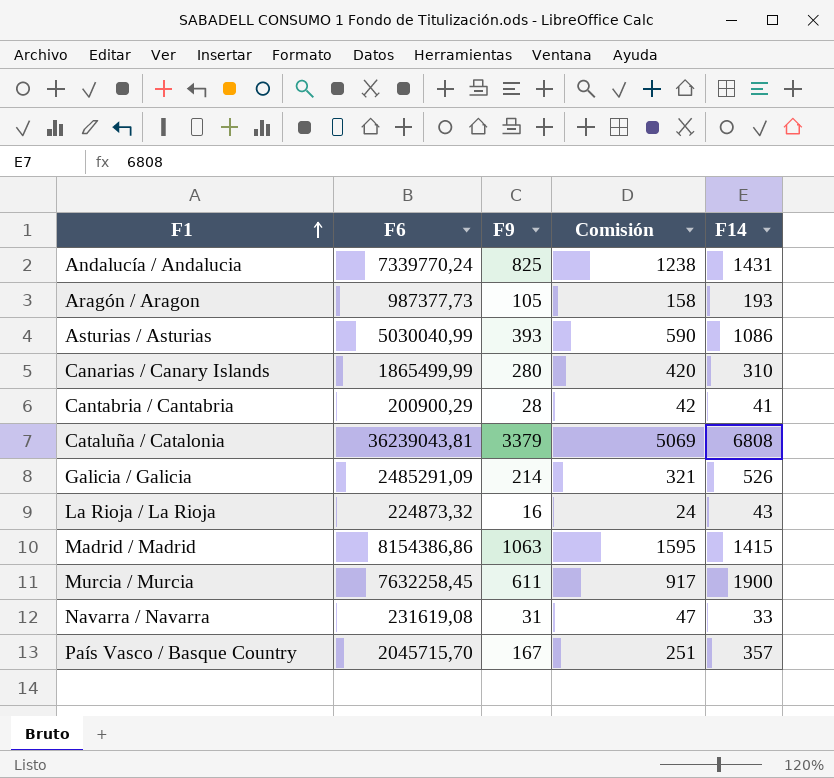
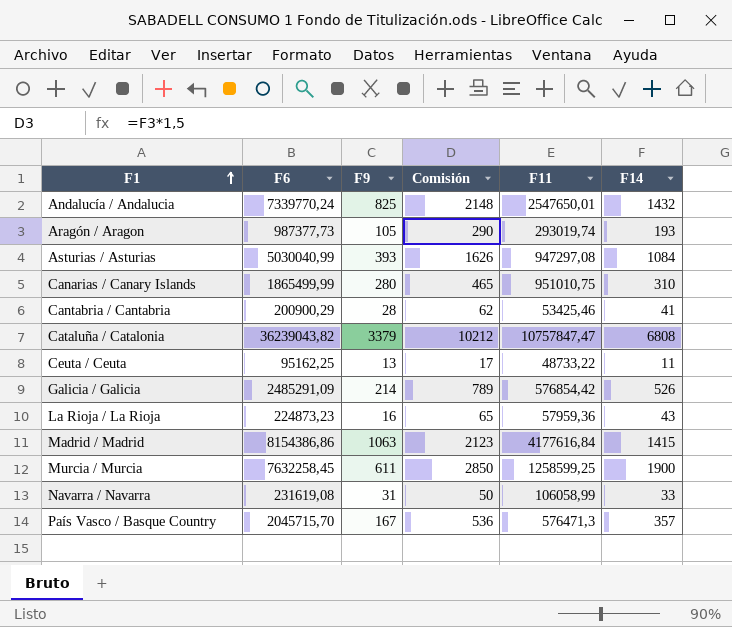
column Comisión | formula: [F9] * 1,5 -> [F14] * 1,5
column F11 | position: none -> 5
Andalucía / Andalucia | F14: 1431 -> 1432
Asturias / Asturias | F14: 1086 -> 1084
Cataluña / Catalonia | F6: 36239043,81 -> 36239043,82
row Ceuta / Ceuta: none -> 95162,25 | 13 | 17 | 48733,22 | 11
La Rioja / La Rioja | F6: 224873,32 -> 224873,23

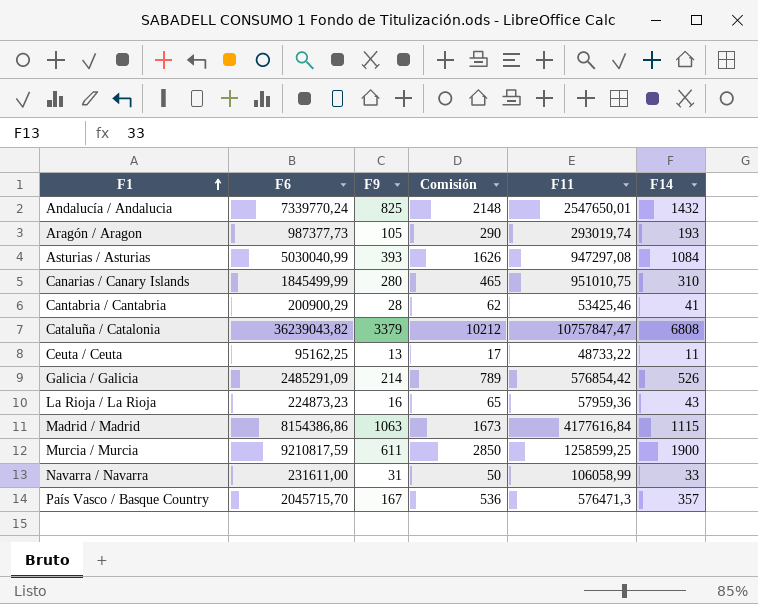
Canarias / Canary Islands | F6: 1865499,99 -> 1845499,99
Madrid / Madrid | Comisión: 2123 -> 1673
Madrid / Madrid | F14: 1415 -> 1115
Murcia / Murcia | F6: 7632258,45 -> 9210817,59
Navarra / Navarra | F6: 231619,08 -> 231611,00

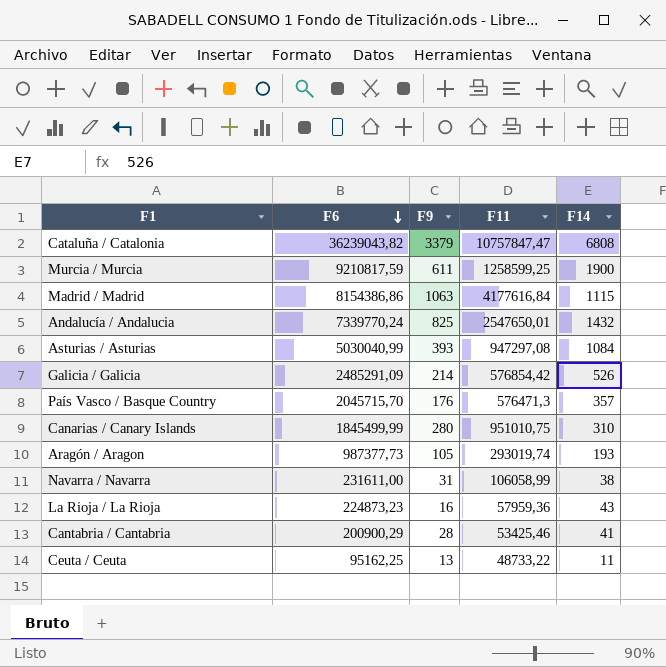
row order: F1 ascending -> F6 descending
column Comisión | formula: [F14] * 1,5 -> none
País Vasco / Basque Country | F9: 167 -> 176
Navarra / Navarra | F14: 33 -> 38

